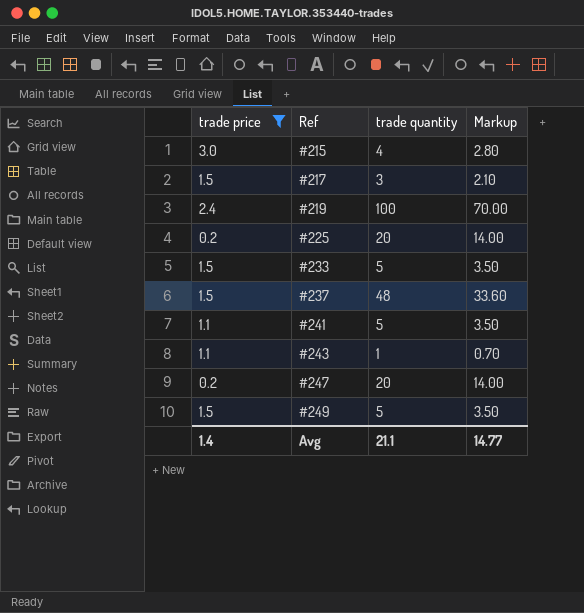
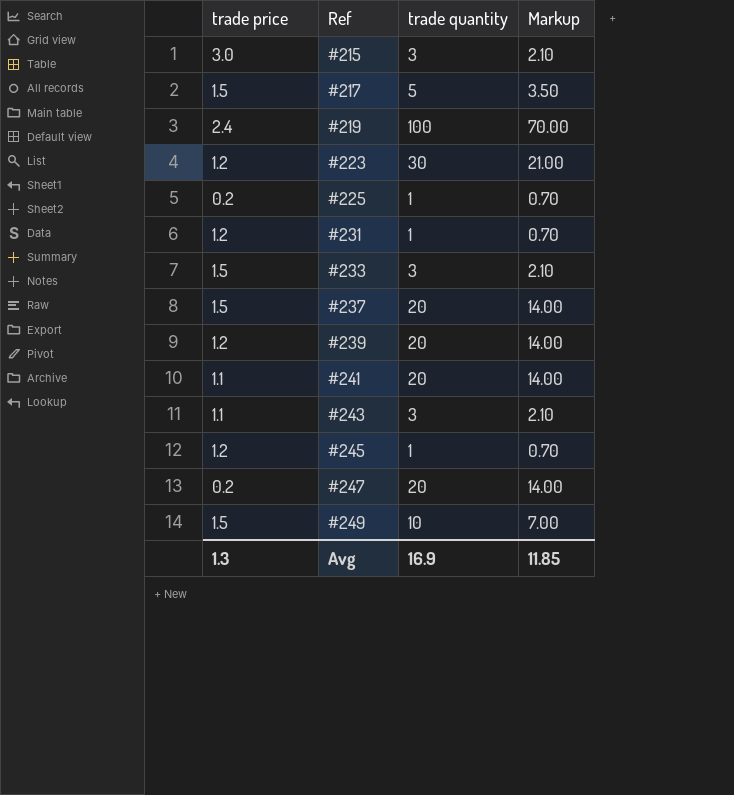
filter: trade price != 1.2 -> none
#215 | trade quantity: 4 -> 3
#215 | Markup: 2.80 -> 2.10
#217 | trade quantity: 3 -> 5
#217 | Markup: 2.10 -> 3.50
#225 | trade quantity: 20 -> 1
#225 | Markup: 14.00 -> 0.70
#233 | trade quantity: 5 -> 3
#233 | Markup: 3.50 -> 2.10
#237 | trade quantity: 48 -> 20
#237 | Markup: 33.60 -> 14.00
#241 | trade quantity: 5 -> 20
#241 | Markup: 3.50 -> 14.00
#243 | trade quantity: 1 -> 3
#243 | Markup: 0.70 -> 2.10
#249 | trade quantity: 5 -> 10
#249 | Markup: 3.50 -> 7.00
Avg | trade price: 1.4 -> 1.3
Avg | trade quantity: 21.1 -> 16.9
Avg | Markup: 14.77 -> 11.85

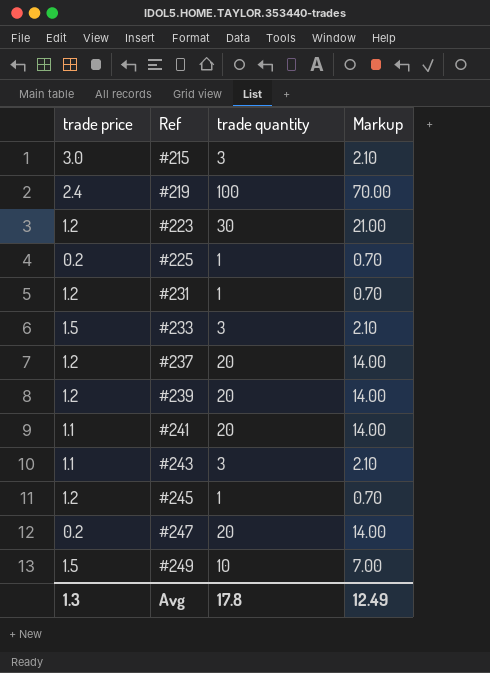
row #217: 1.5 | 5 | 3.50 -> none
#237 | trade price: 1.5 -> 1.2
Avg | trade quantity: 16.9 -> 17.8
Avg | Markup: 11.85 -> 12.49

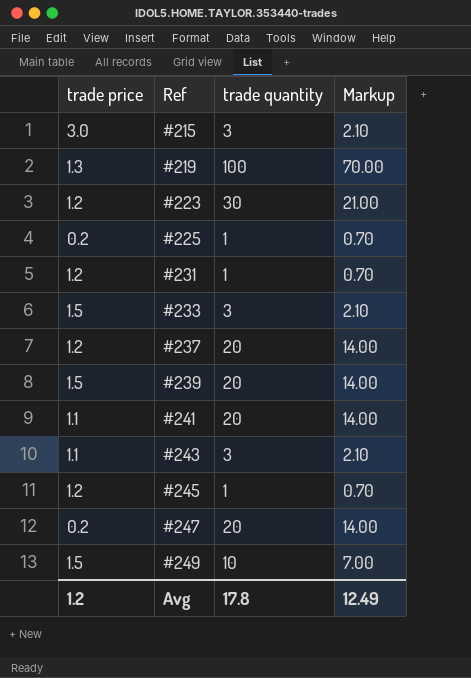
#219 | trade price: 2.4 -> 1.3
#239 | trade price: 1.2 -> 1.5
Avg | trade price: 1.3 -> 1.2

